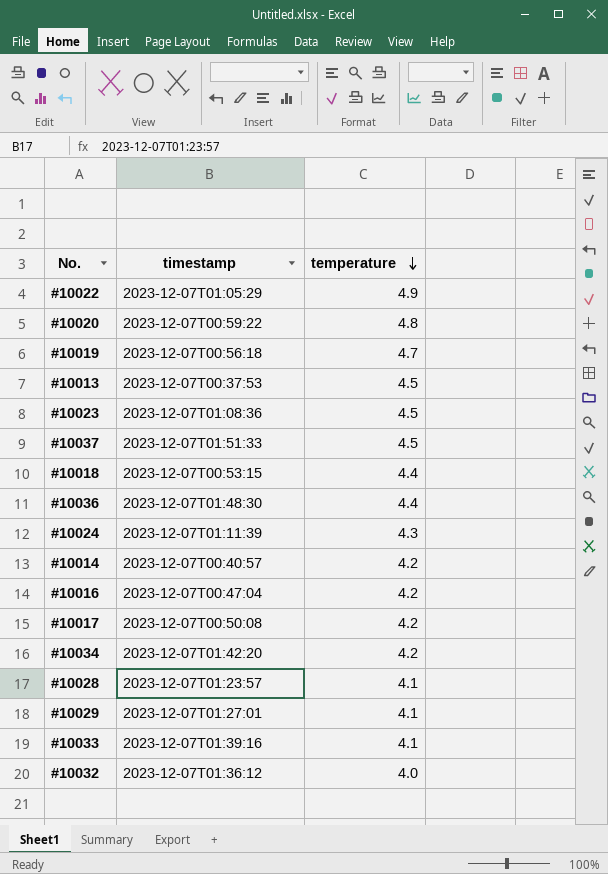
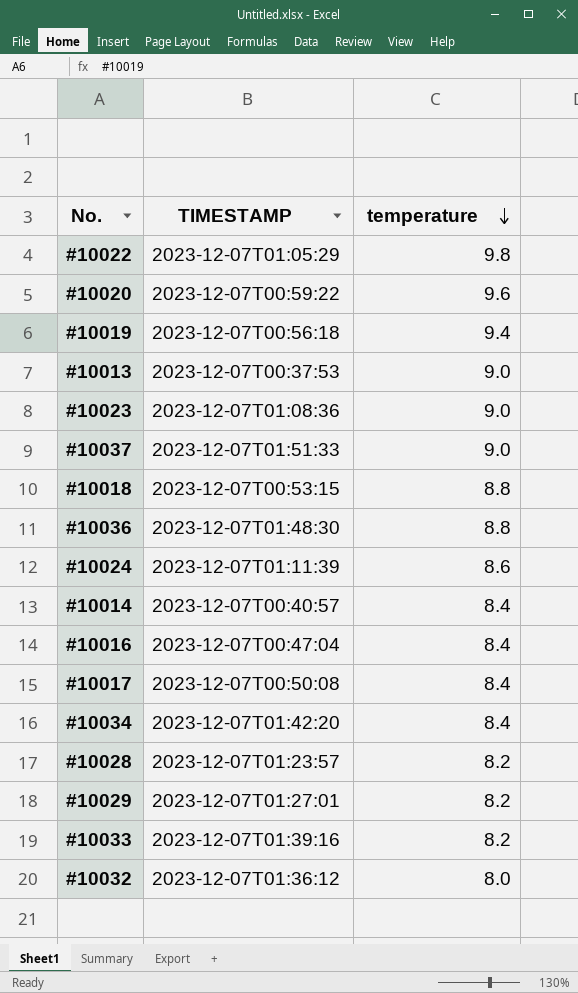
column name: timestamp -> TIMESTAMP
#10022 | temperature: 4.9 -> 9.8
#10020 | temperature: 4.8 -> 9.6
#10019 | temperature: 4.7 -> 9.4
#10013 | temperature: 4.5 -> 9.0
#10023 | temperature: 4.5 -> 9.0
#10037 | temperature: 4.5 -> 9.0
#10018 | temperature: 4.4 -> 8.8
#10036 | temperature: 4.4 -> 8.8
#10024 | temperature: 4.3 -> 8.6
#10014 | temperature: 4.2 -> 8.4
#10016 | temperature: 4.2 -> 8.4
#10017 | temperature: 4.2 -> 8.4
#10034 | temperature: 4.2 -> 8.4
#10028 | temperature: 4.1 -> 8.2
#10029 | temperature: 4.1 -> 8.2
#10033 | temperature: 4.1 -> 8.2
#10032 | temperature: 4.0 -> 8.0

